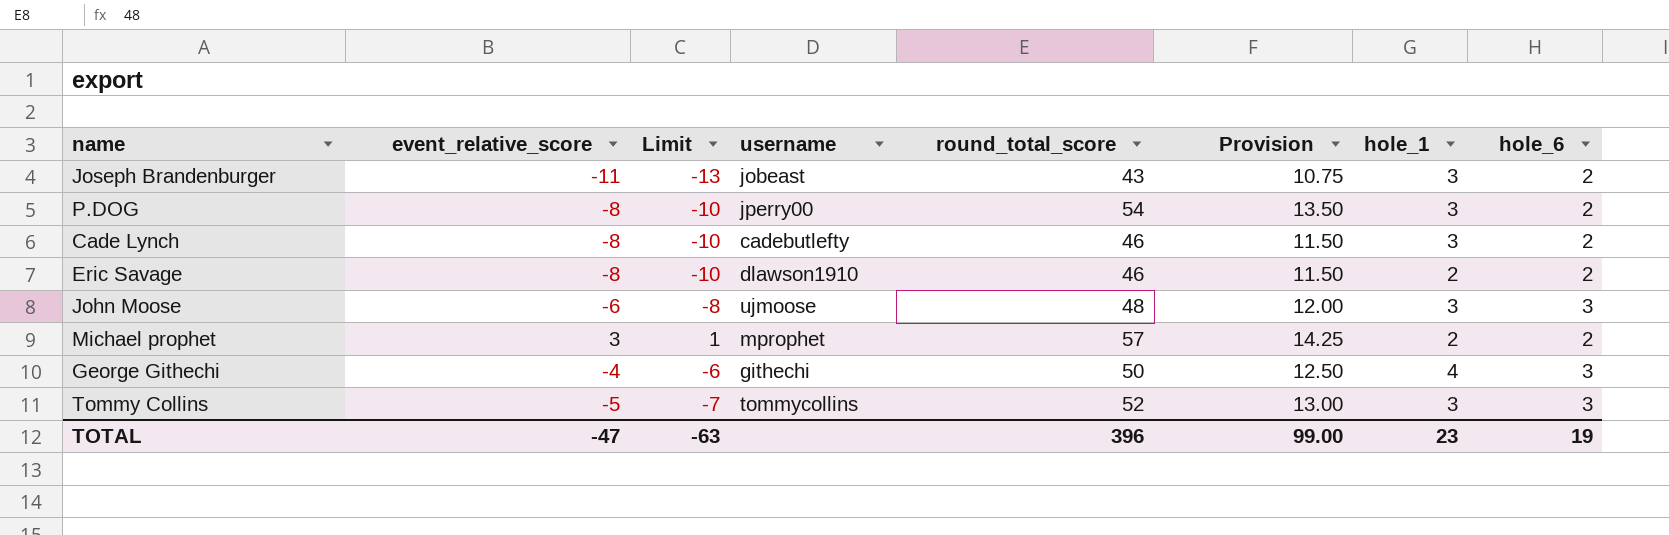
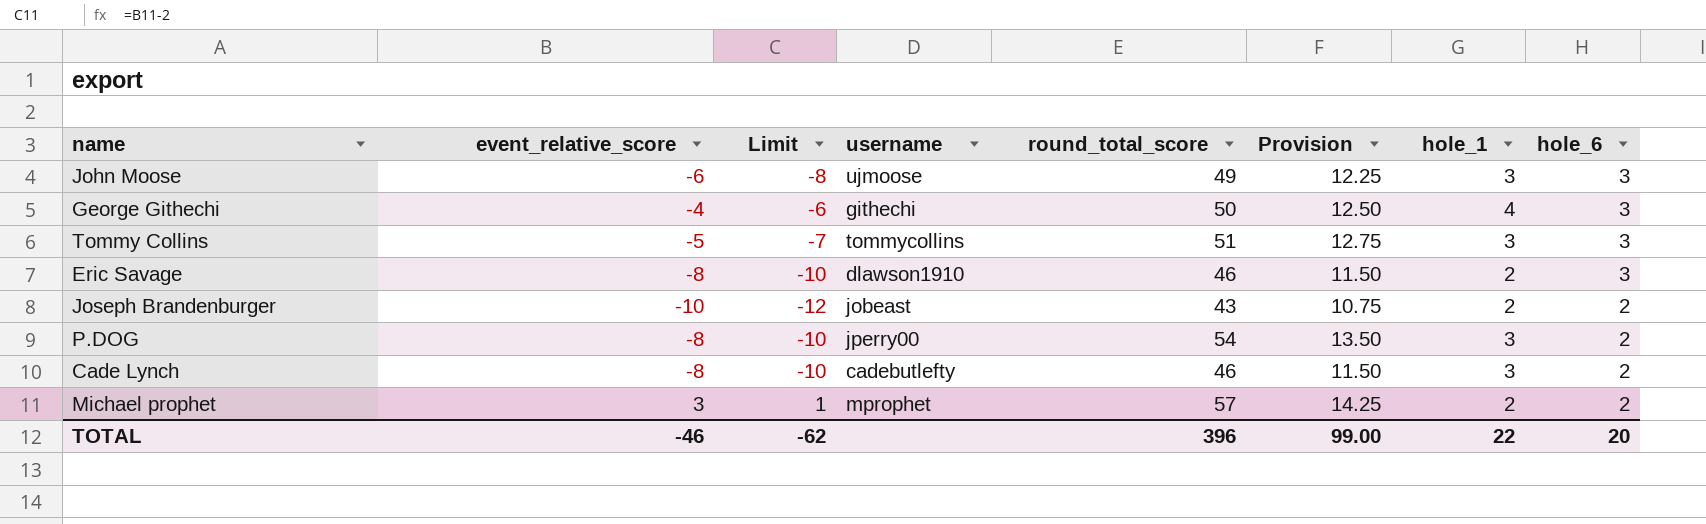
row order: none -> hole_6 descending
John Moose | round_total_score: 48 -> 49
John Moose | Provision: 12.00 -> 12.25
Tommy Collins | round_total_score: 52 -> 51
Tommy Collins | Provision: 13.00 -> 12.75
Eric Savage | hole_6: 2 -> 3
Joseph Brandenburger | event_relative_score: -11 -> -10
Joseph Brandenburger | Limit: -13 -> -12
Joseph Brandenburger | hole_1: 3 -> 2
TOTAL | event_relative_score: -47 -> -46
TOTAL | Limit: -63 -> -62
TOTAL | hole_1: 23 -> 22
TOTAL | hole_6: 19 -> 20

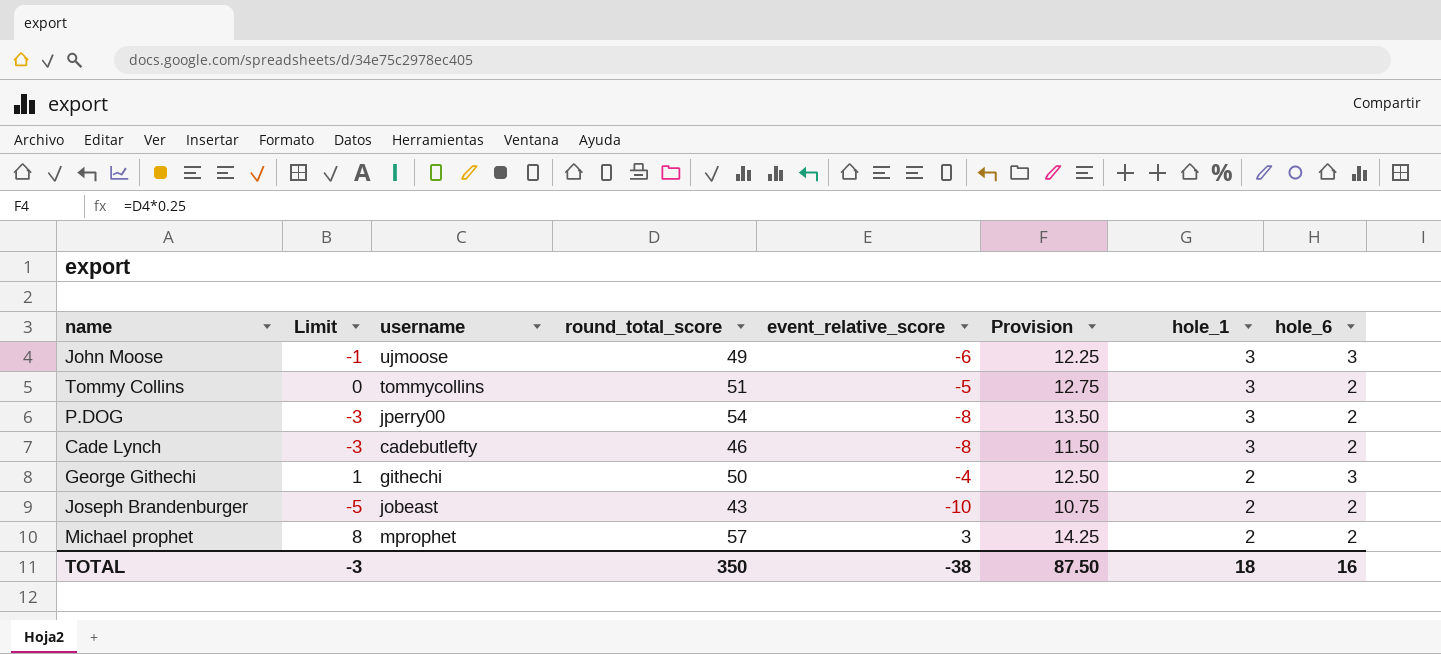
row order: hole_6 descending -> hole_1 descending
column Limit | formula: [event_relative_score] - 2 -> [event_relative_score] + 5
column event_relative_score | position: 2 -> 5
row Eric Savage: -8 | -10 | dlawson1910 | 46 | 11.50 | 2 | 3 -> none
Tommy Collins | hole_6: 3 -> 2
George Githechi | hole_1: 4 -> 2
TOTAL | Limit: -62 -> -3
TOTAL | round_total_score: 396 -> 350
TOTAL | event_relative_score: -46 -> -38
TOTAL | Provision: 99.00 -> 87.50
TOTAL | hole_1: 22 -> 18
TOTAL | hole_6: 20 -> 16

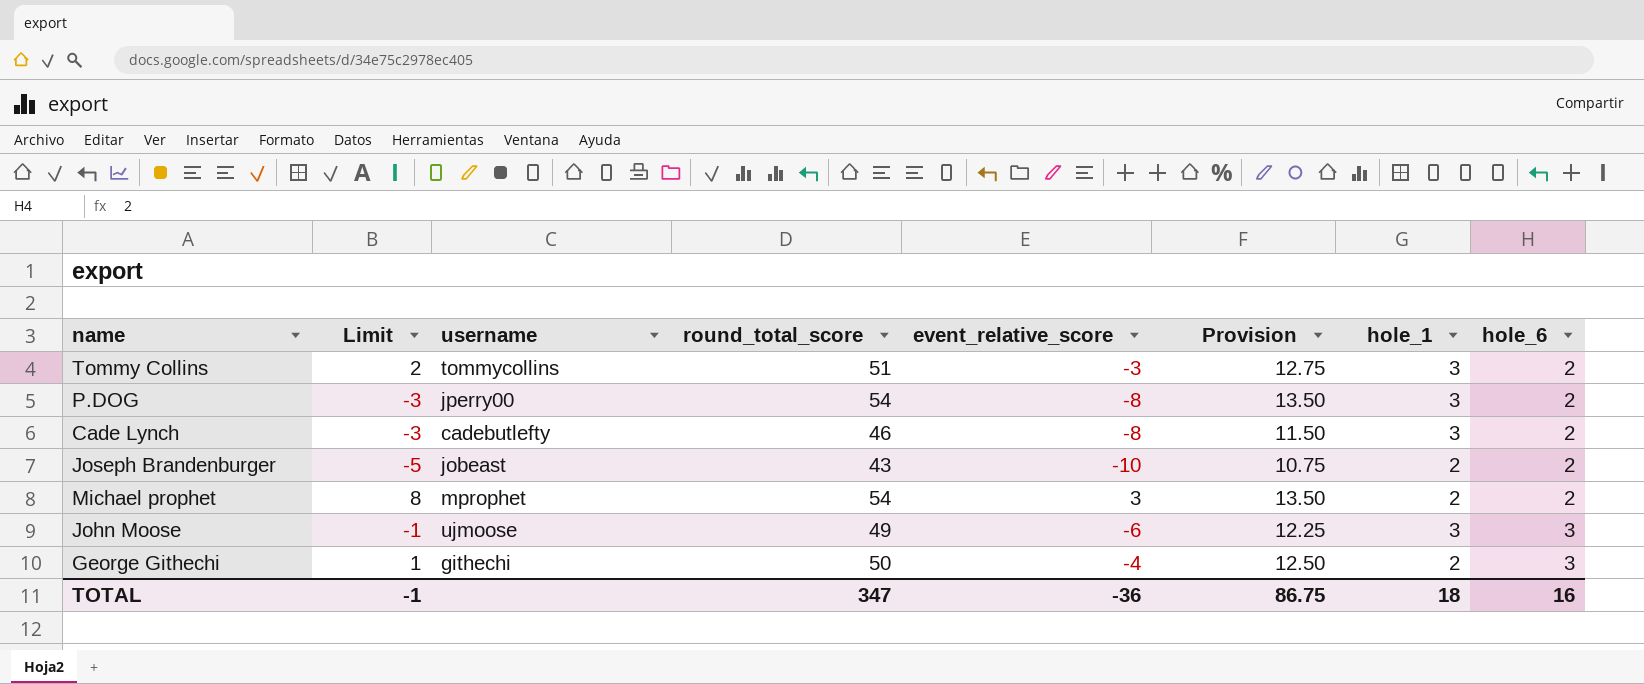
row order: hole_1 descending -> hole_6 ascending
Tommy Collins | Limit: 0 -> 2
Tommy Collins | event_relative_score: -5 -> -3
Michael prophet | round_total_score: 57 -> 54
Michael prophet | Provision: 14.25 -> 13.50
TOTAL | Limit: -3 -> -1
TOTAL | round_total_score: 350 -> 347
TOTAL | event_relative_score: -38 -> -36
TOTAL | Provision: 87.50 -> 86.75

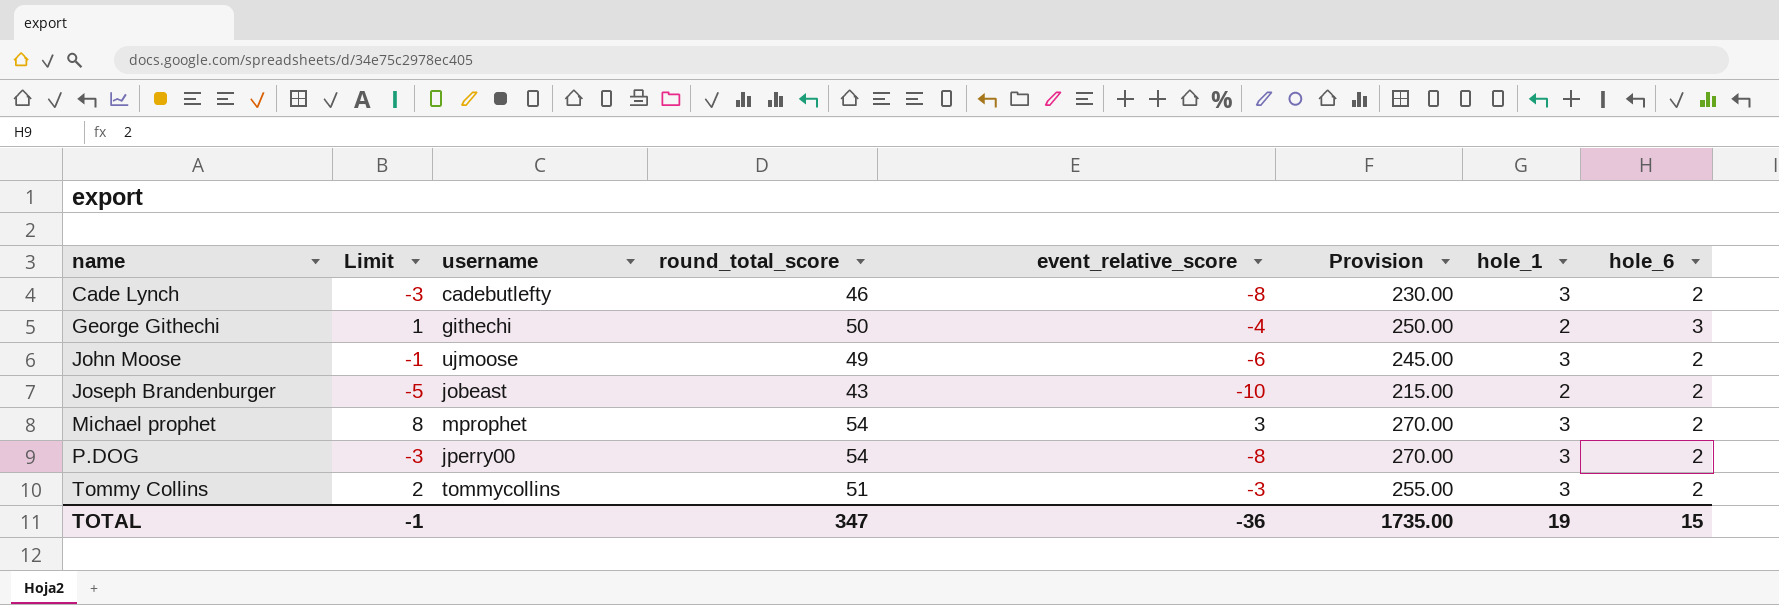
row order: hole_6 ascending -> name ascending
column Provision | formula: [round_total_score] * 0.25 -> [round_total_score] * 5
John Moose | hole_6: 3 -> 2
Michael prophet | hole_1: 2 -> 3
TOTAL | Provision: 86.75 -> 1735.00
TOTAL | hole_1: 18 -> 19
TOTAL | hole_6: 16 -> 15

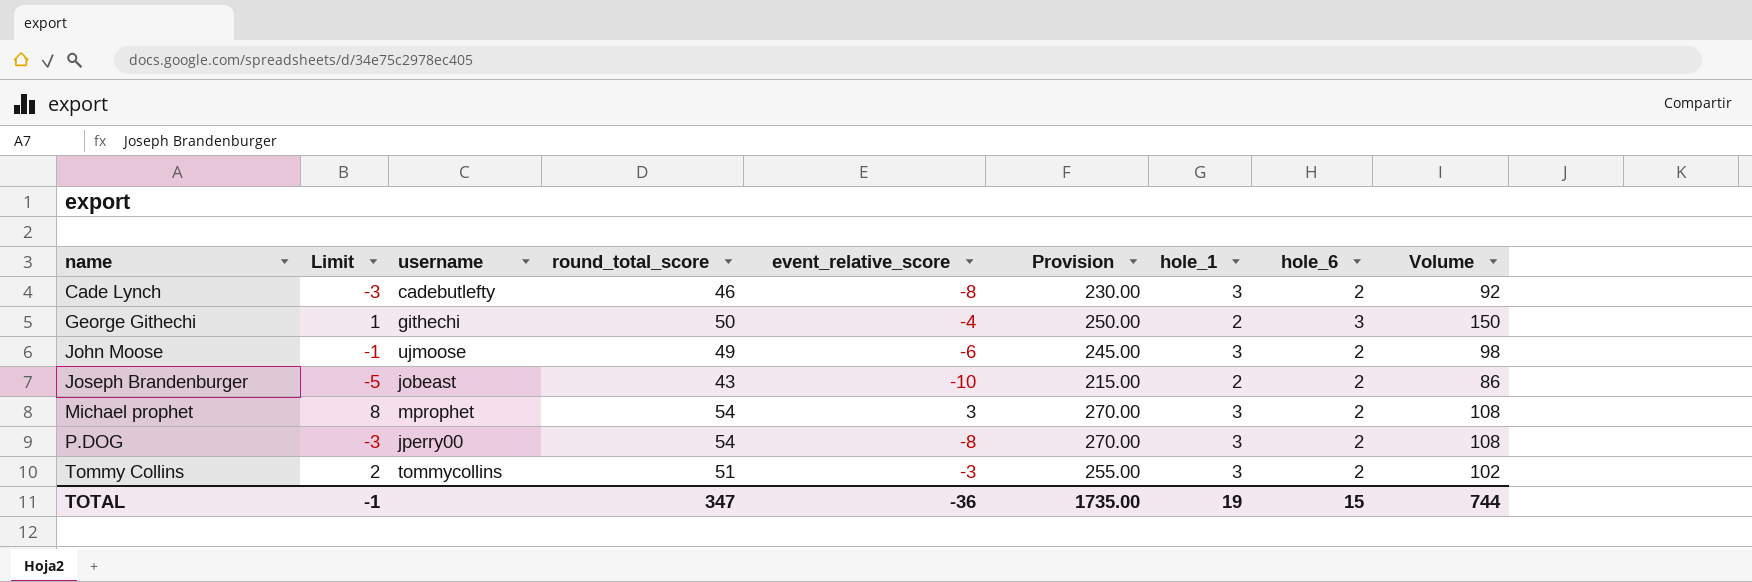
column Volume | formula: none -> [round_total_score] * [hole_6]

